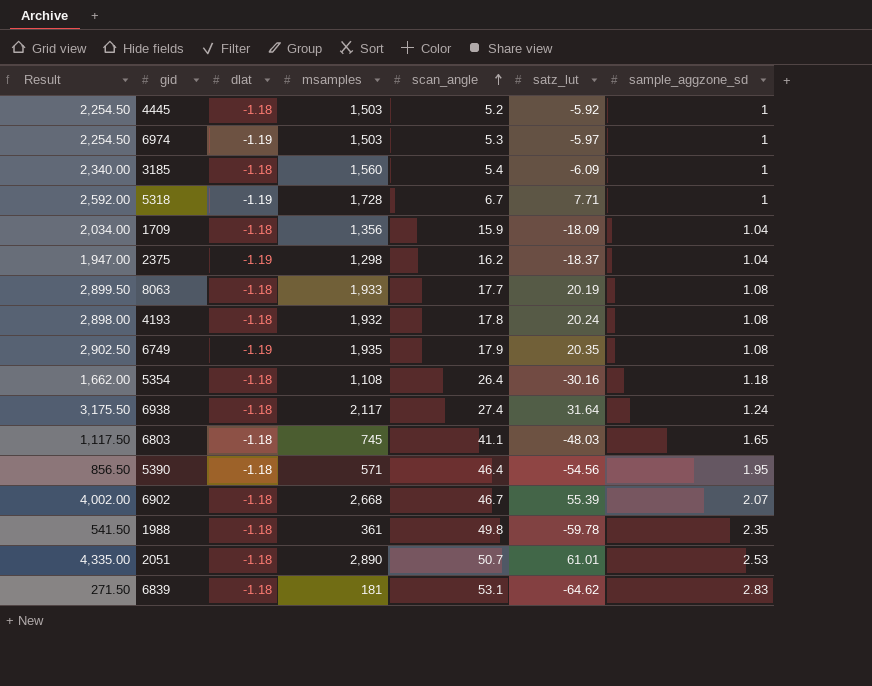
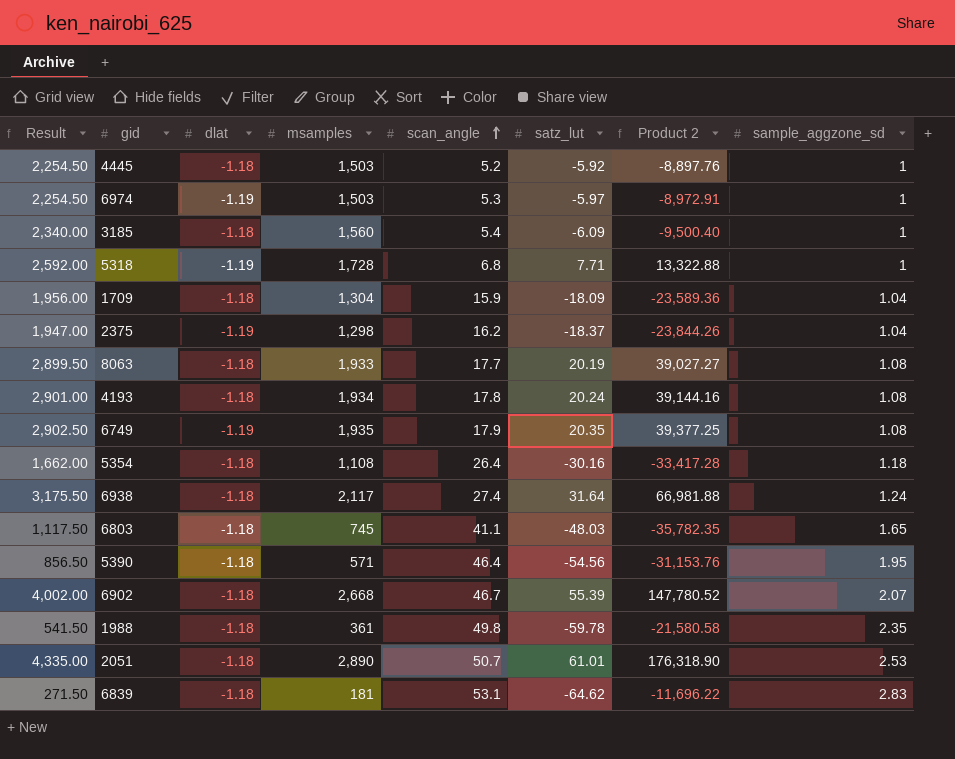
column Product 2 | formula: none -> [msamples] * [satz_lut]
5318 | scan_angle: 6.7 -> 6.8
1709 | Result: 2,034.00 -> 1,956.00
1709 | msamples: 1,356 -> 1,304
4193 | Result: 2,898.00 -> 2,901.00
4193 | msamples: 1,932 -> 1,934

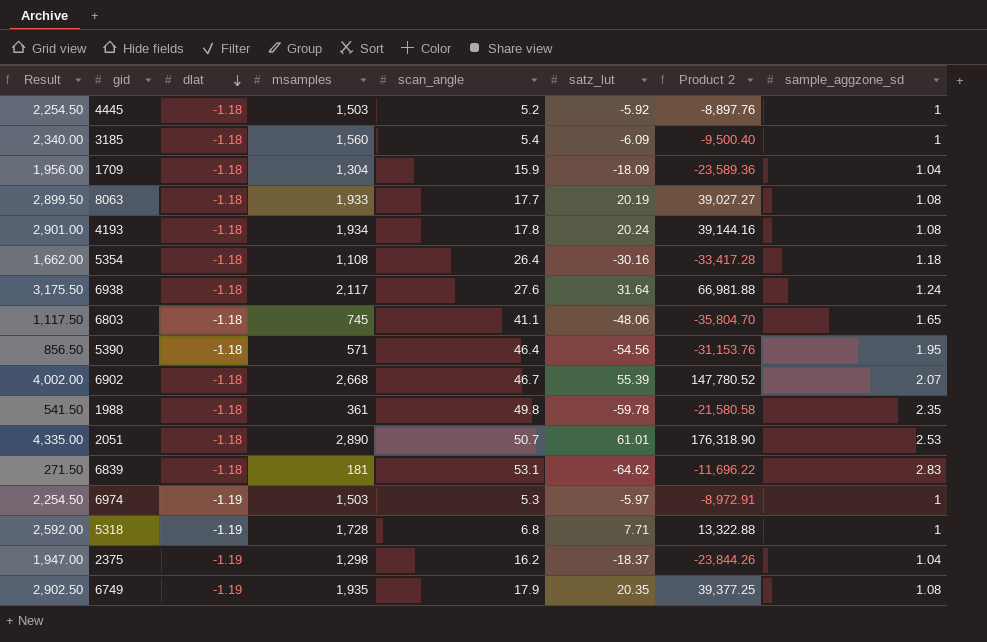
row order: scan_angle ascending -> dlat descending
6938 | scan_angle: 27.4 -> 27.6
6803 | satz_lut: -48.03 -> -48.06
6803 | Product 2: -35,782.35 -> -35,804.70

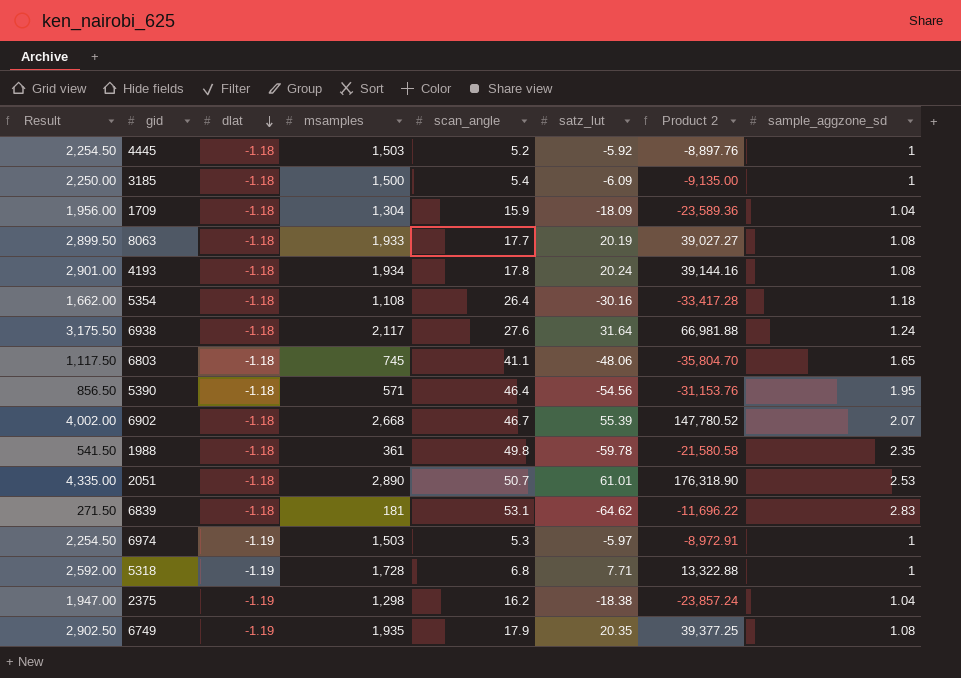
3185 | Result: 2,340.00 -> 2,250.00
3185 | msamples: 1,560 -> 1,500
3185 | Product 2: -9,500.40 -> -9,135.00
2375 | satz_lut: -18.37 -> -18.38
2375 | Product 2: -23,844.26 -> -23,857.24

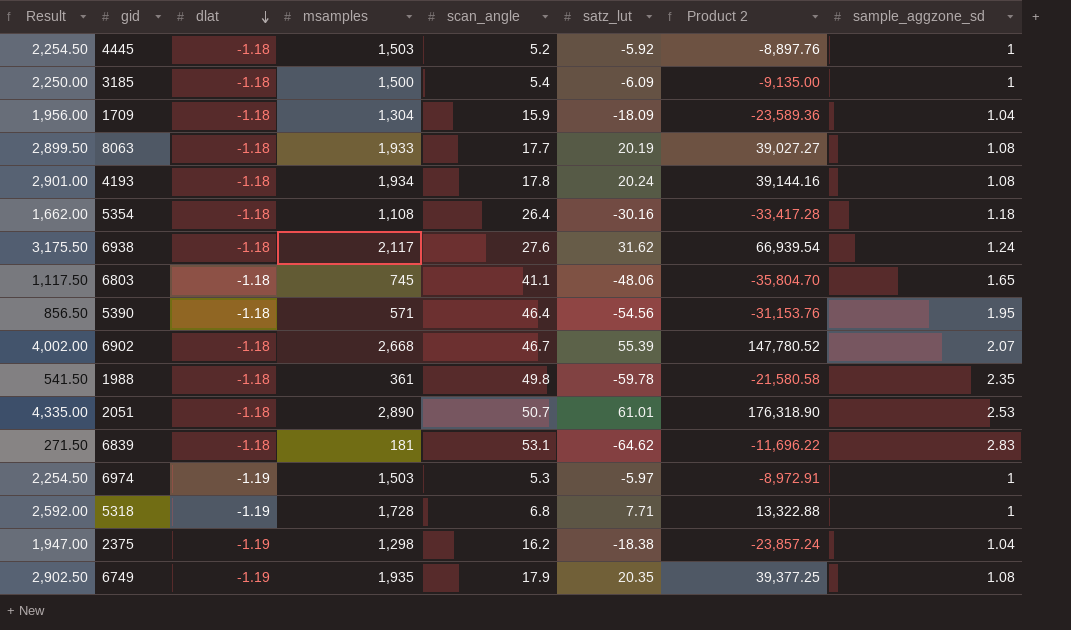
6938 | satz_lut: 31.64 -> 31.62
6938 | Product 2: 66,981.88 -> 66,939.54

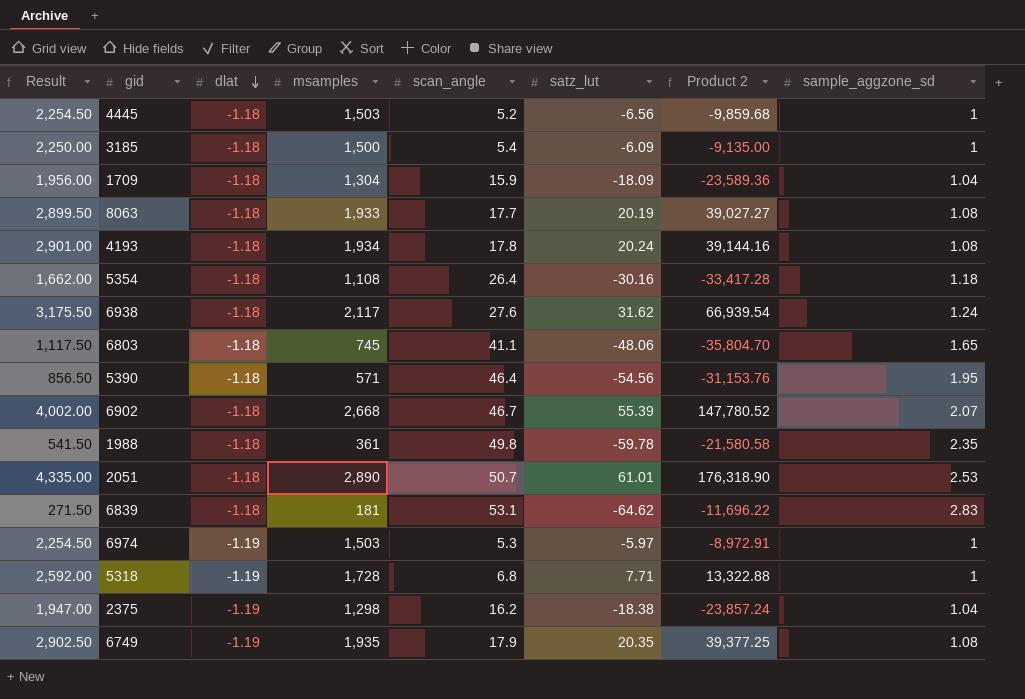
4445 | satz_lut: -5.92 -> -6.56
4445 | Product 2: -8,897.76 -> -9,859.68

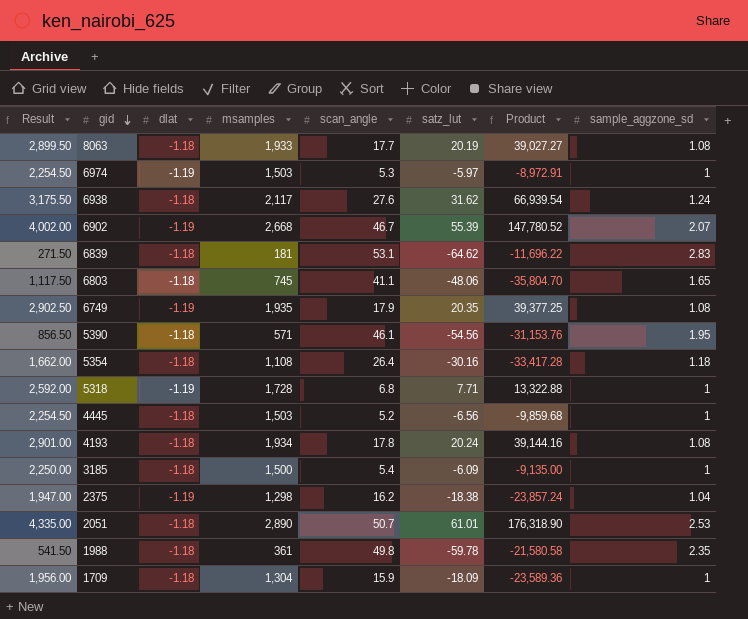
row order: dlat descending -> gid descending
column name: Product 2 -> Product
6902 | dlat: -1.18 -> -1.19
5390 | scan_angle: 46.4 -> 46.1
1709 | sample_aggzone_sd: 1.04 -> 1

